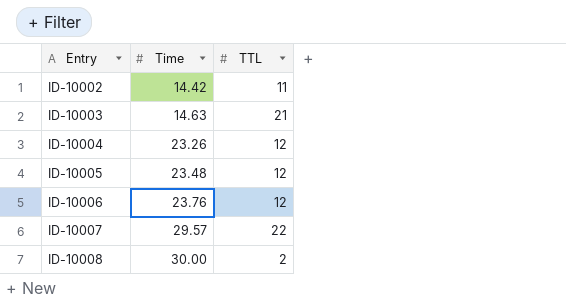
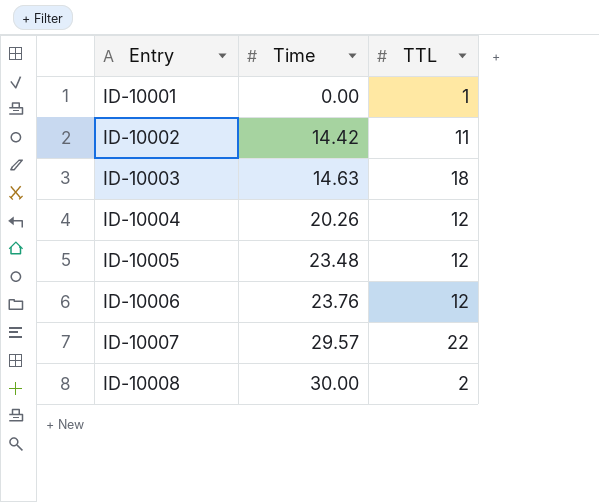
row ID-10001: none -> 0.00 | 1
ID-10003 | TTL: 21 -> 18
ID-10004 | Time: 23.26 -> 20.26

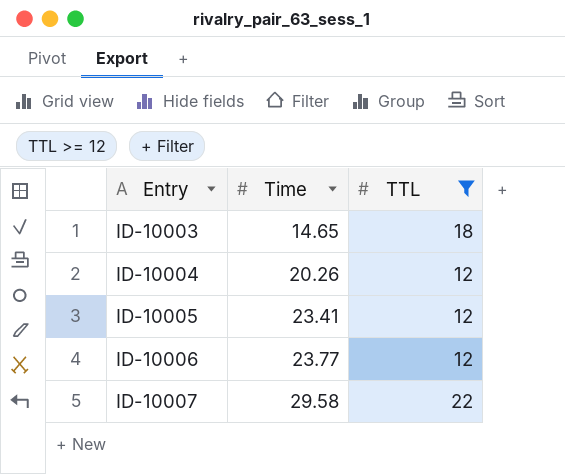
filter: none -> TTL >= 12
ID-10003 | Time: 14.63 -> 14.65
ID-10005 | Time: 23.48 -> 23.41
ID-10006 | Time: 23.76 -> 23.77
ID-10007 | Time: 29.57 -> 29.58

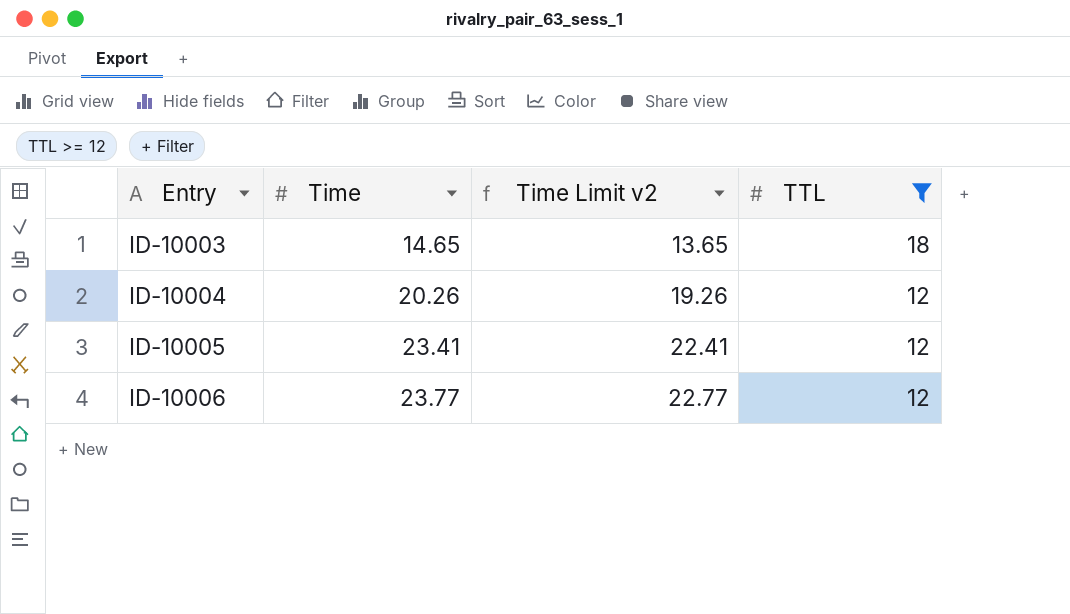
column Time Limit v2 | formula: none -> [Time] - 1
row ID-10007: 29.58 | 22 -> none

